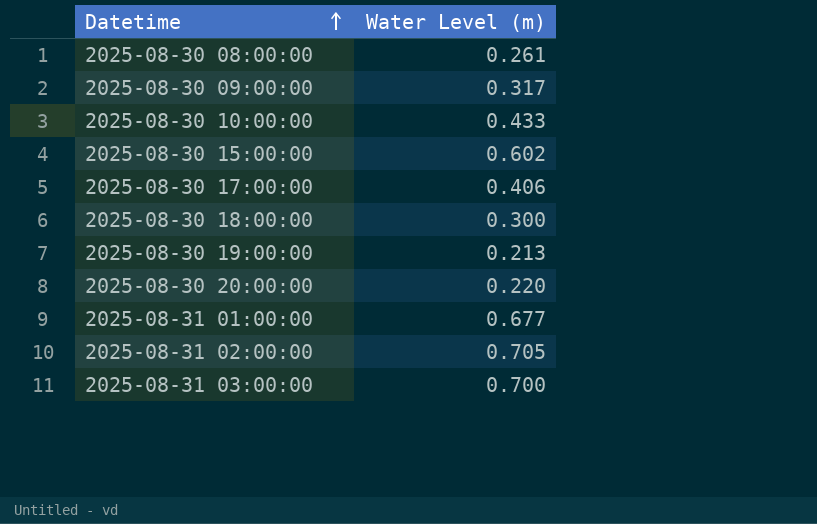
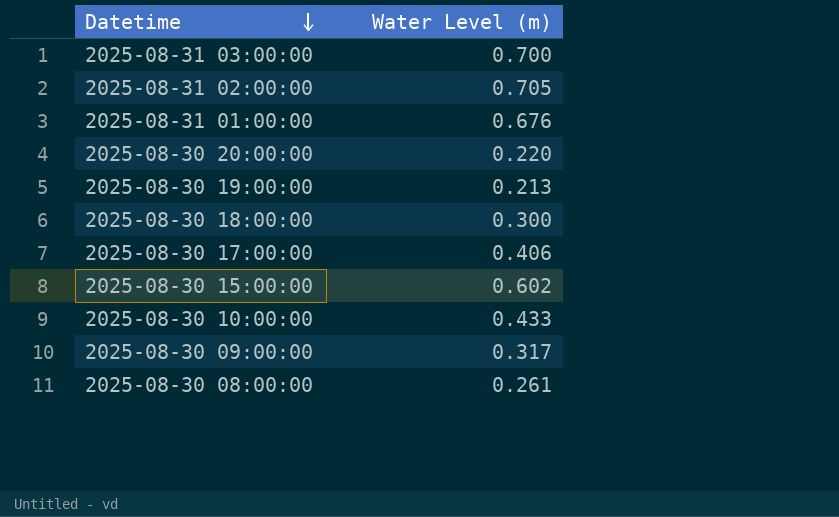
row order: Datetime ascending -> Datetime descending
2025-08-31 01:00:00 | Water Level (m): 0.677 -> 0.676

